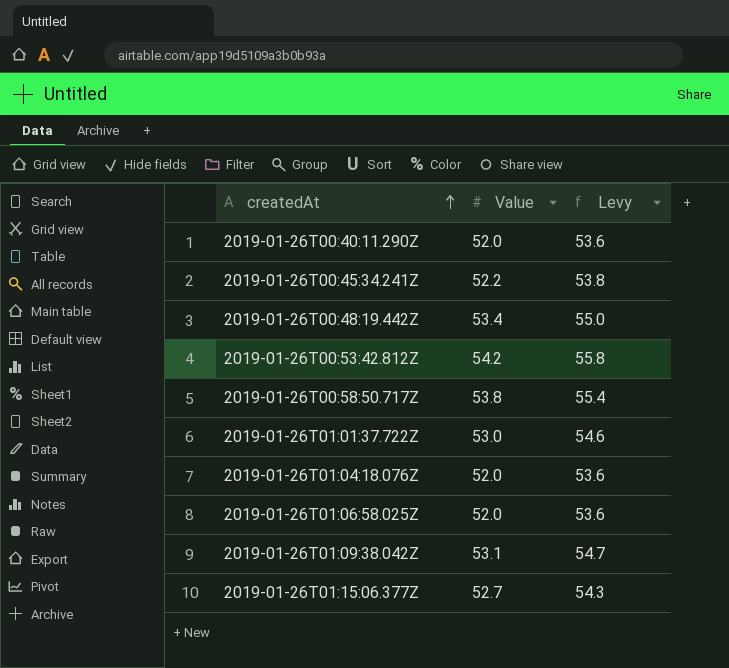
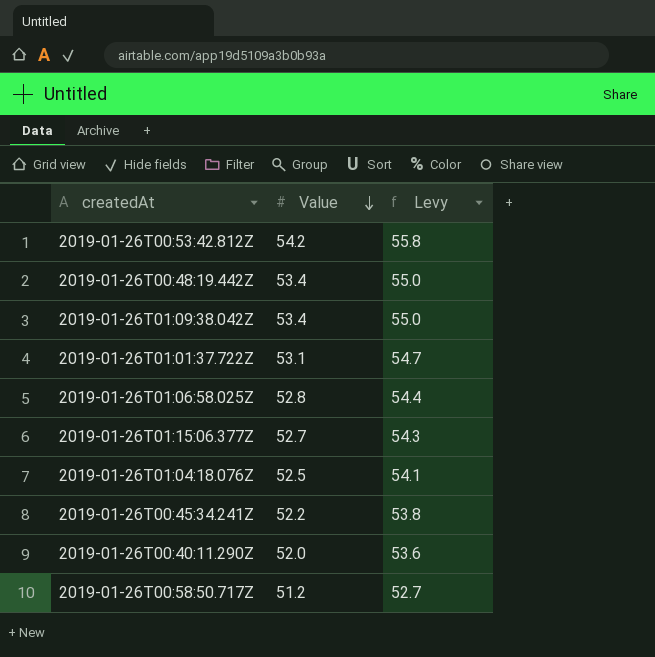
row order: createdAt ascending -> Value descending
2019-01-26T01:09:38.042Z | Value: 53.1 -> 53.4
2019-01-26T01:09:38.042Z | Levy: 54.7 -> 55.0
2019-01-26T01:01:37.722Z | Value: 53.0 -> 53.1
2019-01-26T01:01:37.722Z | Levy: 54.6 -> 54.7
2019-01-26T01:06:58.025Z | Value: 52.0 -> 52.8
2019-01-26T01:06:58.025Z | Levy: 53.6 -> 54.4
2019-01-26T01:04:18.076Z | Value: 52.0 -> 52.5
2019-01-26T01:04:18.076Z | Levy: 53.6 -> 54.1
2019-01-26T00:58:50.717Z | Value: 53.8 -> 51.2
2019-01-26T00:58:50.717Z | Levy: 55.4 -> 52.7

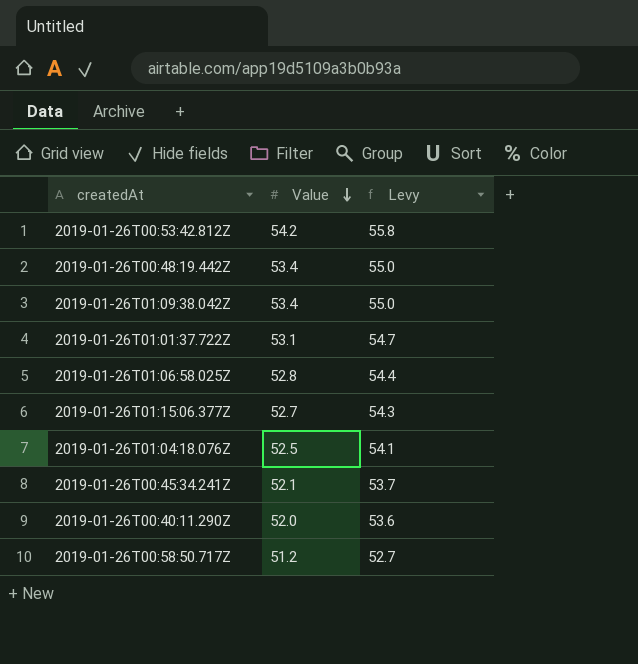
2019-01-26T00:45:34.241Z | Value: 52.2 -> 52.1
2019-01-26T00:45:34.241Z | Levy: 53.8 -> 53.7

